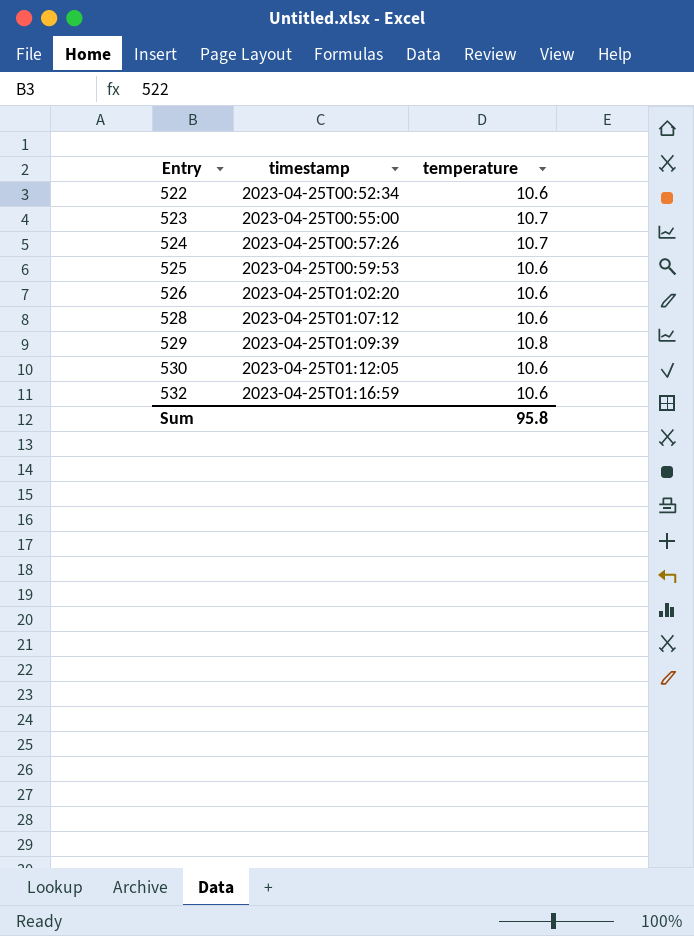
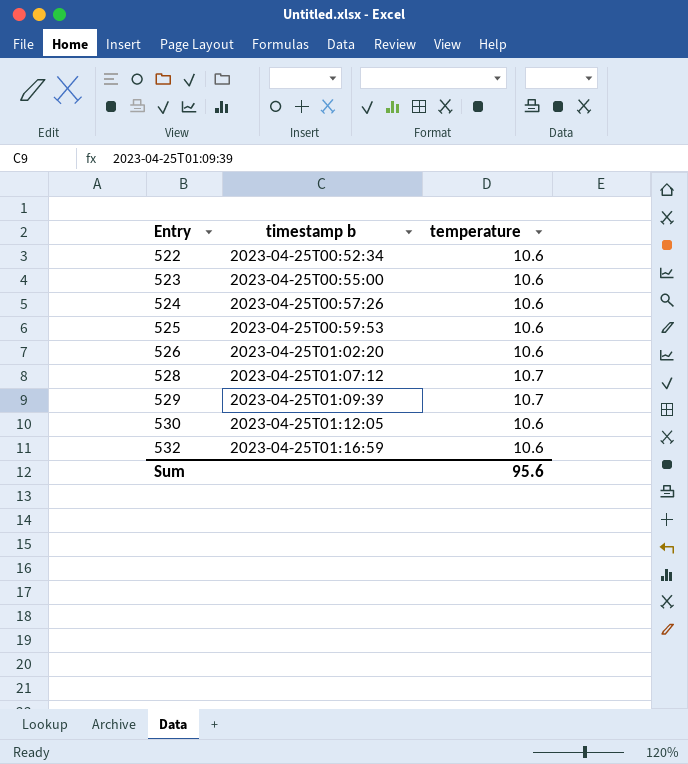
column name: timestamp -> timestamp b
523 | temperature: 10.7 -> 10.6
524 | temperature: 10.7 -> 10.6
528 | temperature: 10.6 -> 10.7
529 | temperature: 10.8 -> 10.7
Sum | temperature: 95.8 -> 95.6

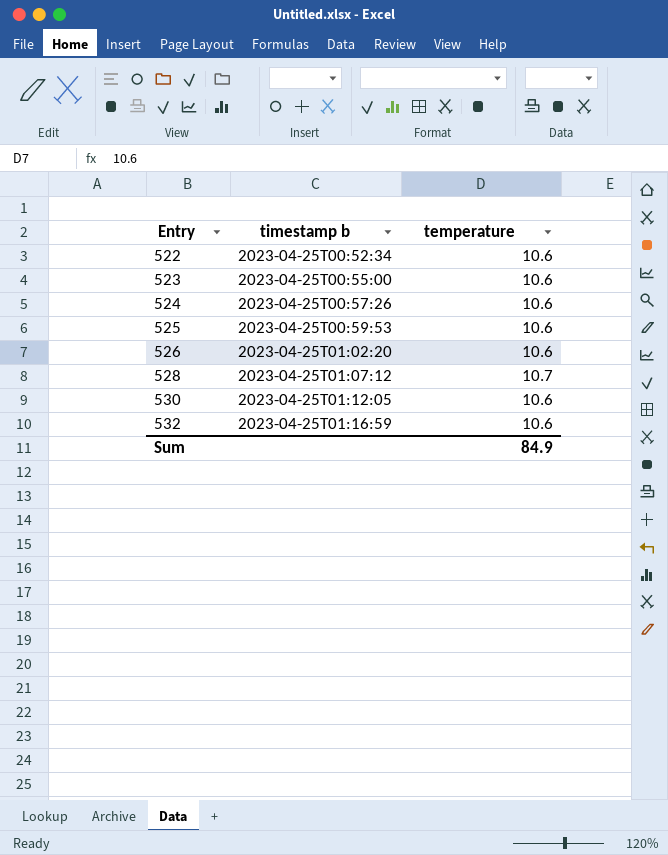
row 529: 2023-04-25T01:09:39 | 10.7 -> none
Sum | temperature: 95.6 -> 84.9

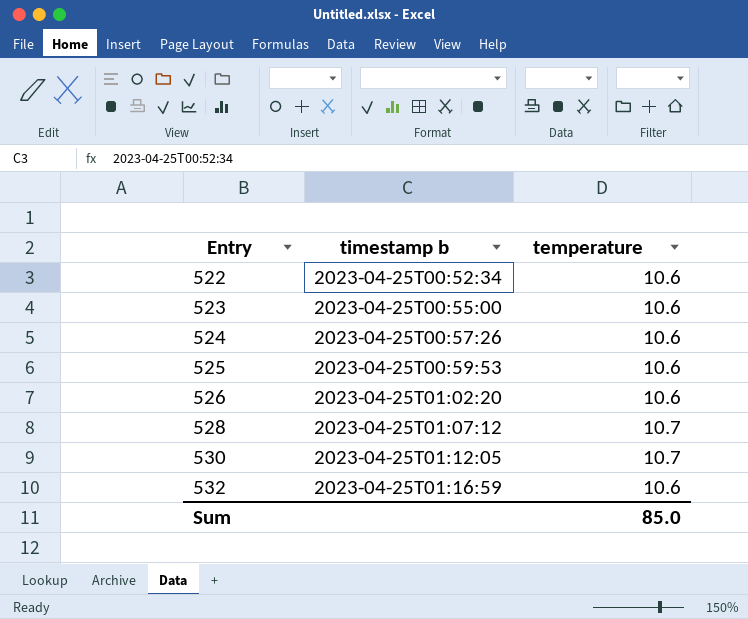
530 | temperature: 10.6 -> 10.7
Sum | temperature: 84.9 -> 85.0

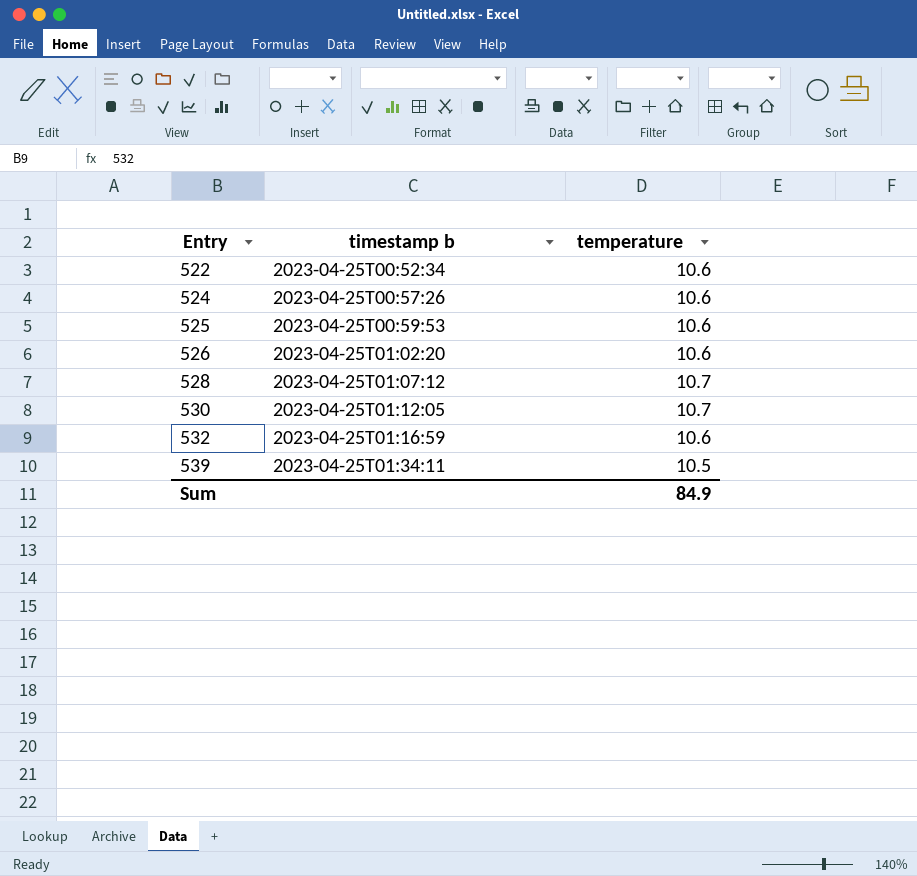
row 523: 2023-04-25T00:55:00 | 10.6 -> none
row 539: none -> 2023-04-25T01:34:11 | 10.5
Sum | temperature: 85.0 -> 84.9

